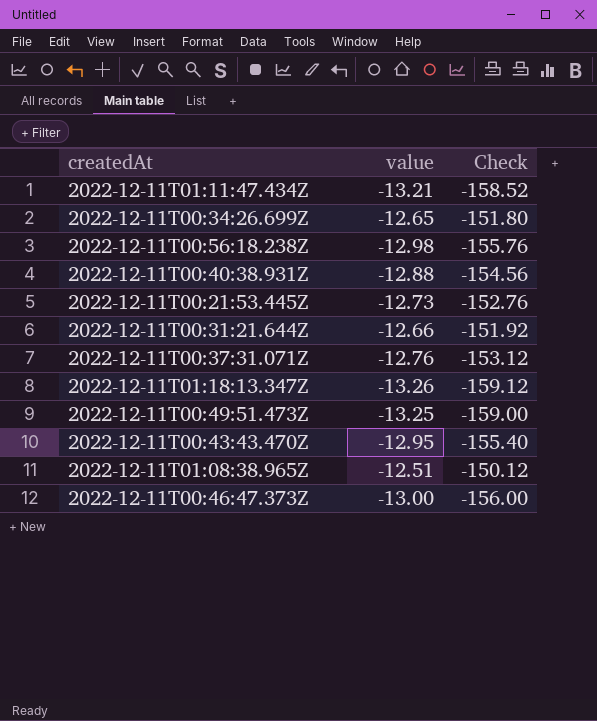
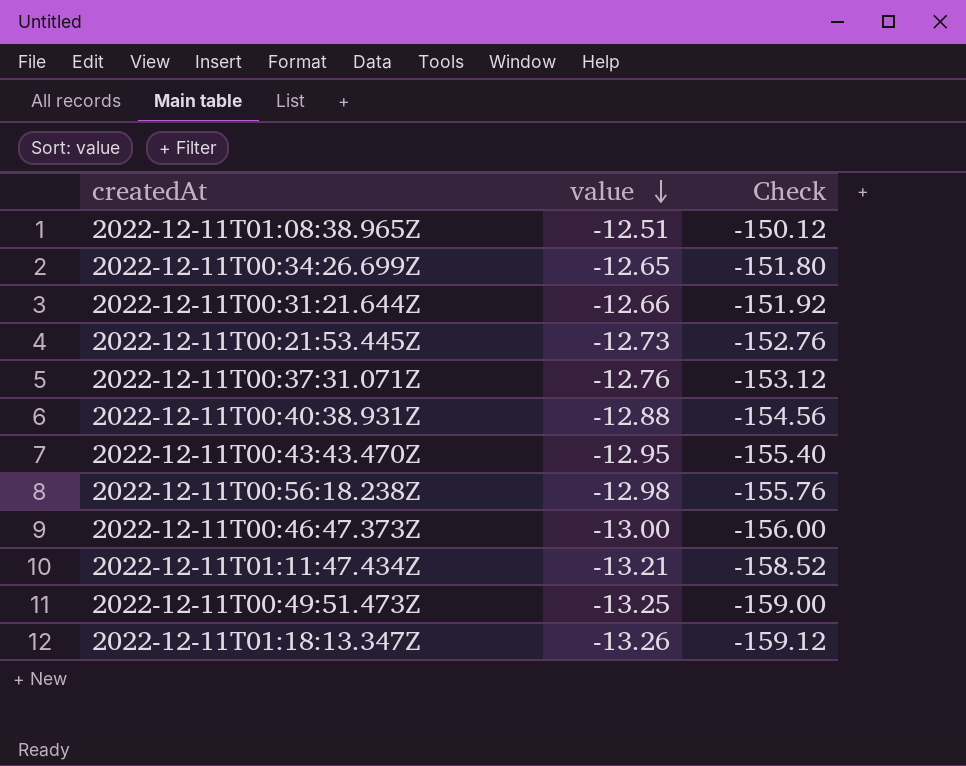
row order: none -> value descending

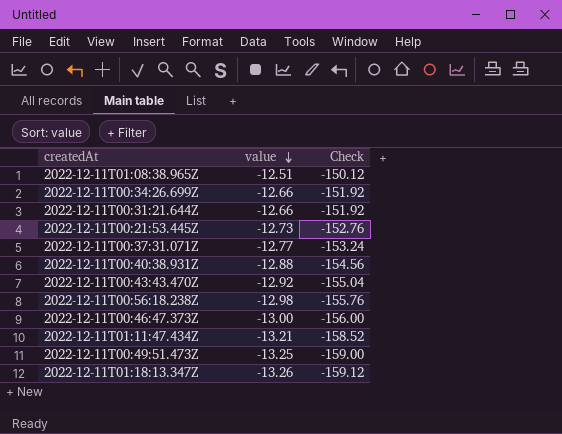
2022-12-11T00:34:26.699Z | value: -12.65 -> -12.66
2022-12-11T00:34:26.699Z | Check: -151.80 -> -151.92
2022-12-11T00:37:31.071Z | value: -12.76 -> -12.77
2022-12-11T00:37:31.071Z | Check: -153.12 -> -153.24
2022-12-11T00:43:43.470Z | value: -12.95 -> -12.92
2022-12-11T00:43:43.470Z | Check: -155.40 -> -155.04

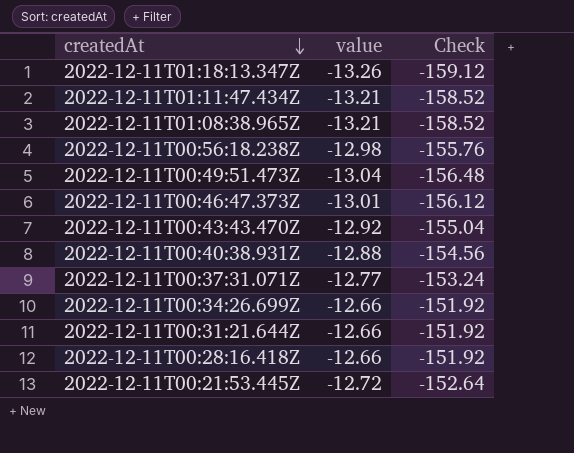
row order: value descending -> createdAt descending
2022-12-11T01:08:38.965Z | value: -12.51 -> -13.21
2022-12-11T01:08:38.965Z | Check: -150.12 -> -158.52
2022-12-11T00:49:51.473Z | value: -13.25 -> -13.04
2022-12-11T00:49:51.473Z | Check: -159.00 -> -156.48
2022-12-11T00:46:47.373Z | value: -13.00 -> -13.01
2022-12-11T00:46:47.373Z | Check: -156.00 -> -156.12
row 2022-12-11T00:28:16.418Z: none -> -12.66 | -151.92
2022-12-11T00:21:53.445Z | value: -12.73 -> -12.72
2022-12-11T00:21:53.445Z | Check: -152.76 -> -152.64

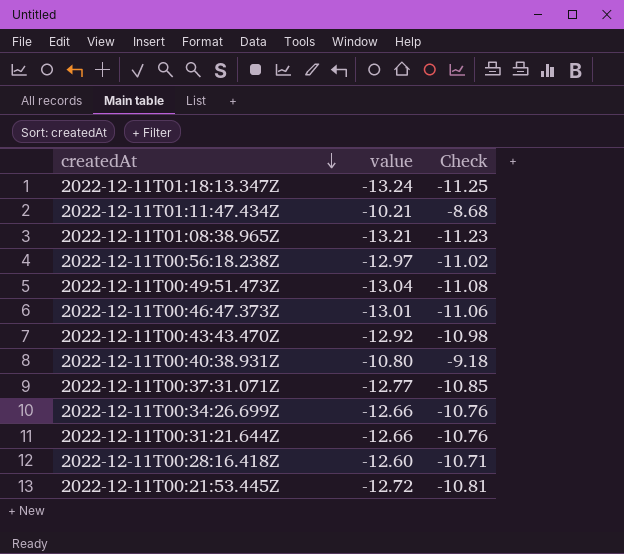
column Check | formula: [value] * 12 -> [value] * 0.85
2022-12-11T01:18:13.347Z | value: -13.26 -> -13.24
2022-12-11T01:11:47.434Z | value: -13.21 -> -10.21
2022-12-11T00:56:18.238Z | value: -12.98 -> -12.97
2022-12-11T00:40:38.931Z | value: -12.88 -> -10.80
2022-12-11T00:28:16.418Z | value: -12.66 -> -12.60

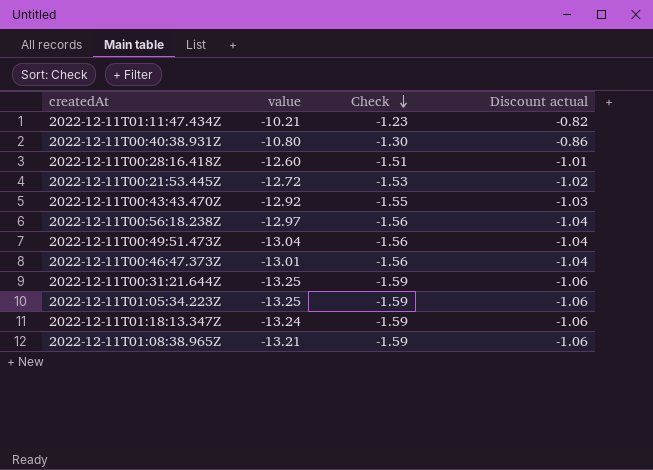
row order: createdAt descending -> Check descending
column Check | formula: [value] * 0.85 -> [value] * 0.12
column Discount actual | formula: none -> [value] * 0.08
row 2022-12-11T00:37:31.071Z: -12.77 | -10.85 -> none
row 2022-12-11T00:34:26.699Z: -12.66 | -10.76 -> none
2022-12-11T00:31:21.644Z | value: -12.66 -> -13.25
row 2022-12-11T01:05:34.223Z: none -> -13.25 | -1.59 | -1.06

